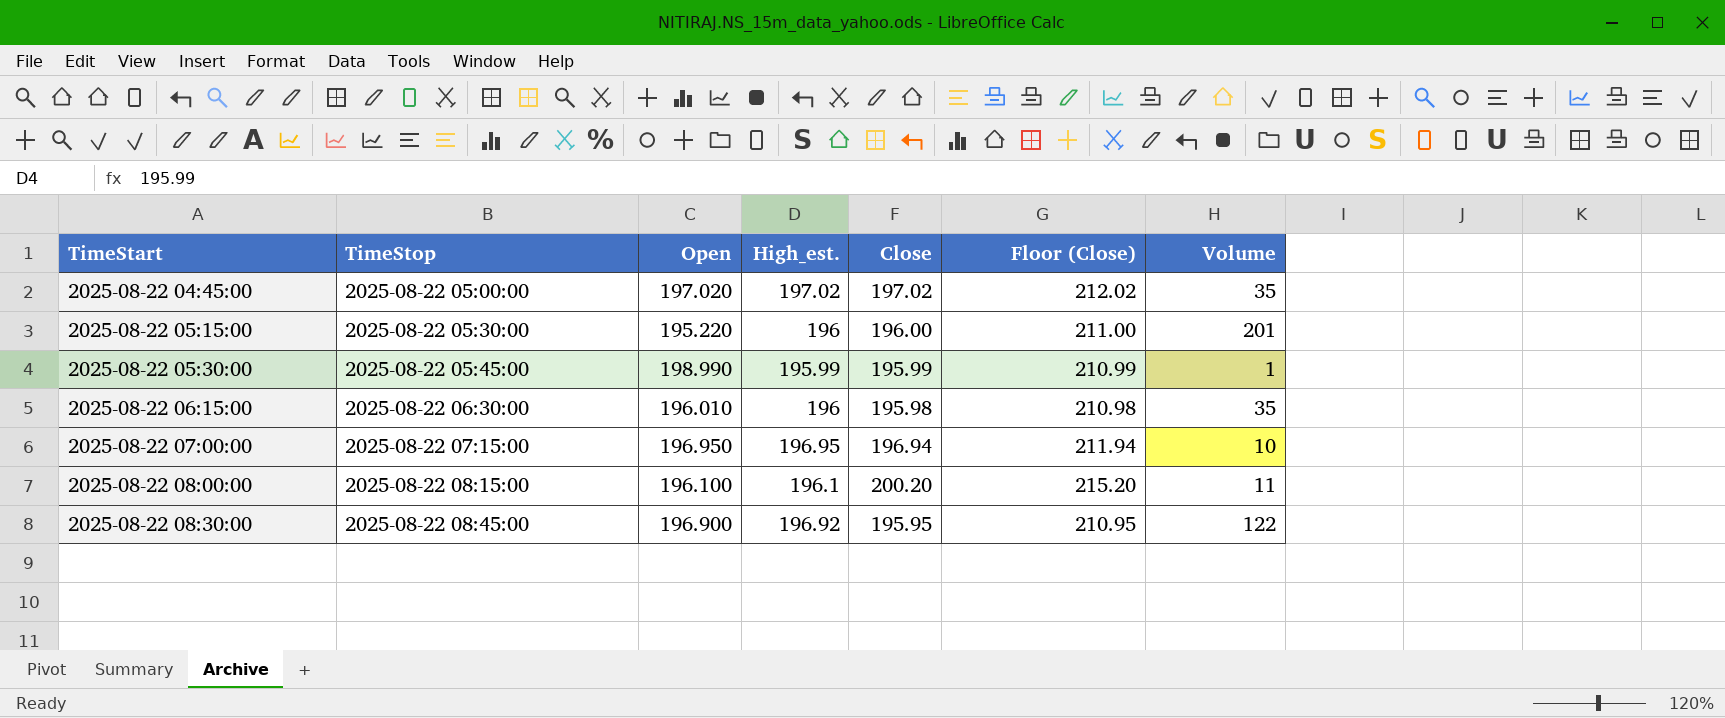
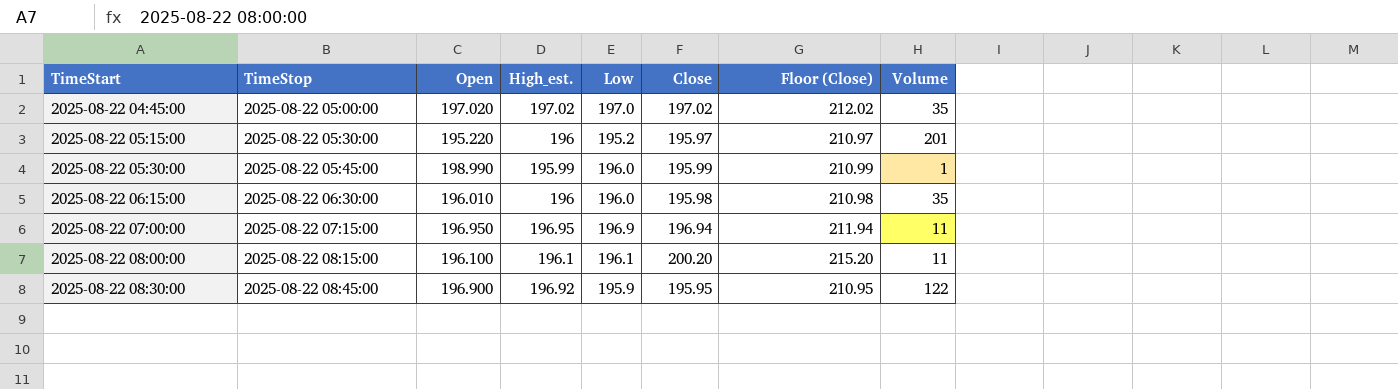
column Low | position: none -> 5
2025-08-22 05:15:00 | Close: 196.00 -> 195.97
2025-08-22 05:15:00 | Floor (Close): 211.00 -> 210.97
2025-08-22 07:00:00 | Volume: 10 -> 11

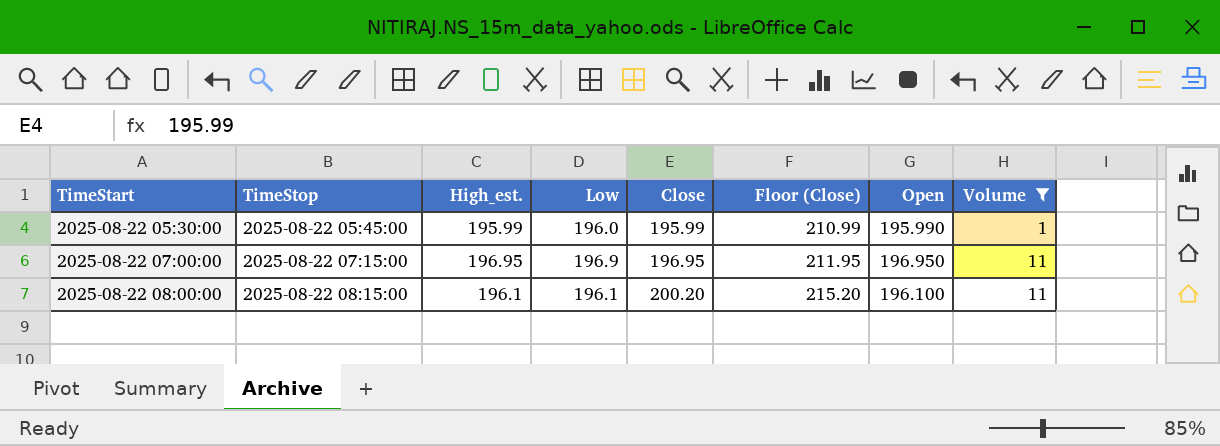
filter: none -> Volume <= 11
column Open | position: 3 -> 7
2025-08-22 05:30:00 | Open: 198.990 -> 195.990
2025-08-22 07:00:00 | Close: 196.94 -> 196.95
2025-08-22 07:00:00 | Floor (Close): 211.94 -> 211.95

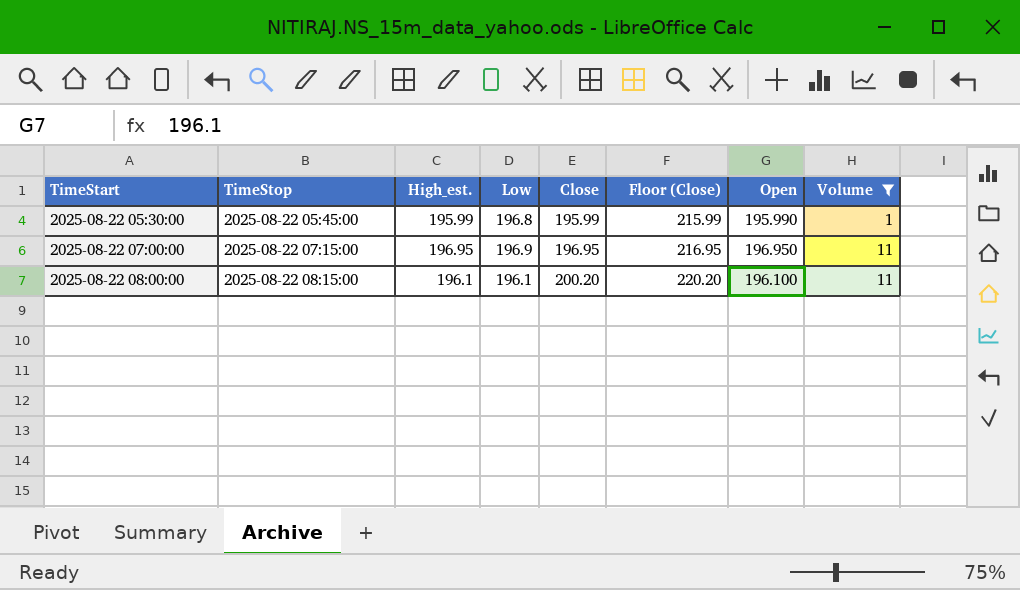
column Floor (Close) | formula: [Close] + 15 -> [Close] + 20
2025-08-22 05:30:00 | Low: 196.0 -> 196.8

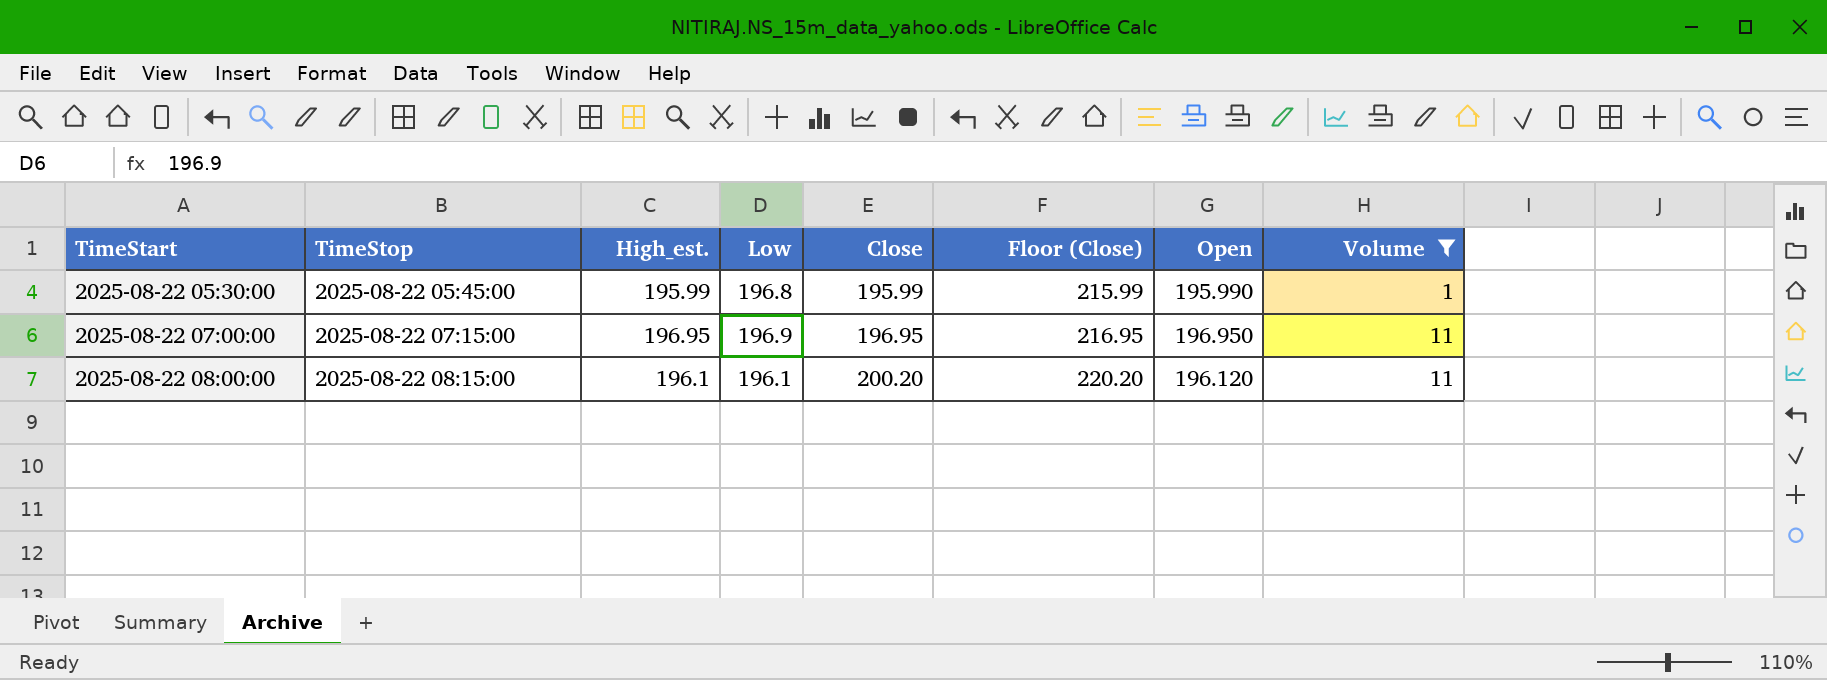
2025-08-22 08:00:00 | Open: 196.100 -> 196.120

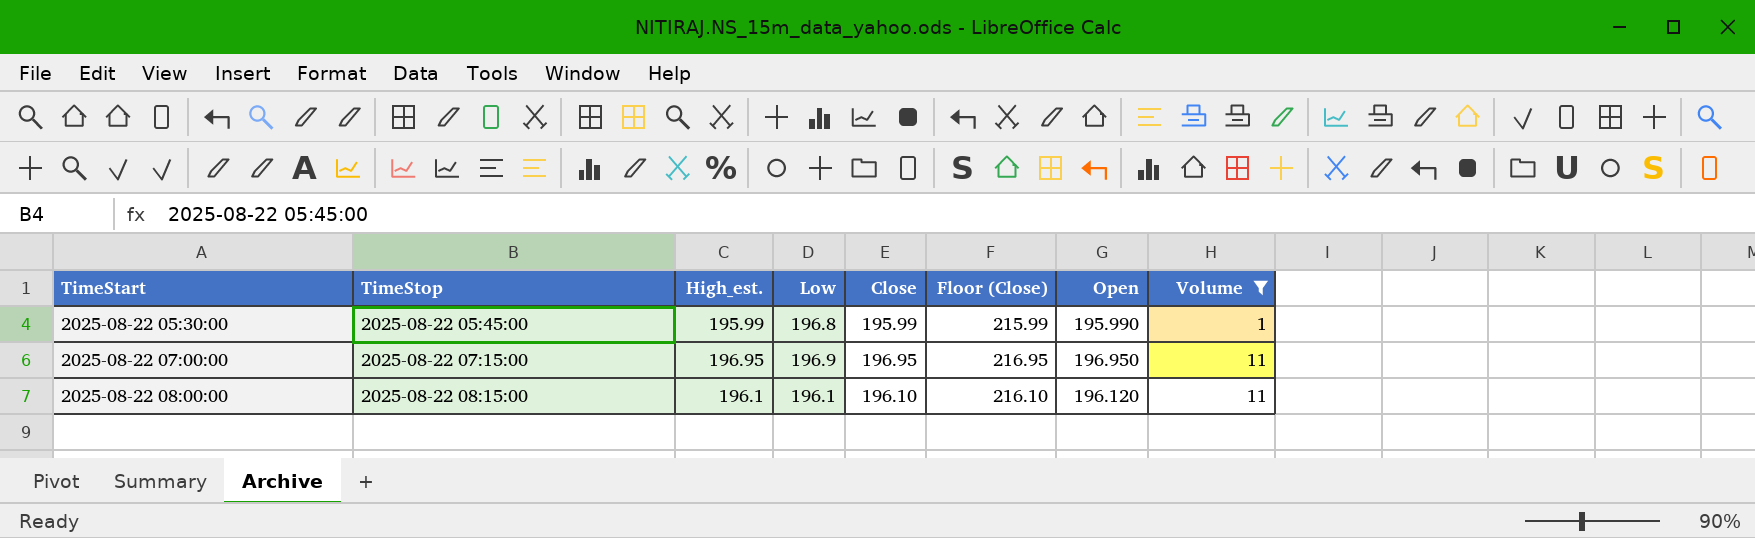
2025-08-22 08:00:00 | Close: 200.20 -> 196.10
2025-08-22 08:00:00 | Floor (Close): 220.20 -> 216.10

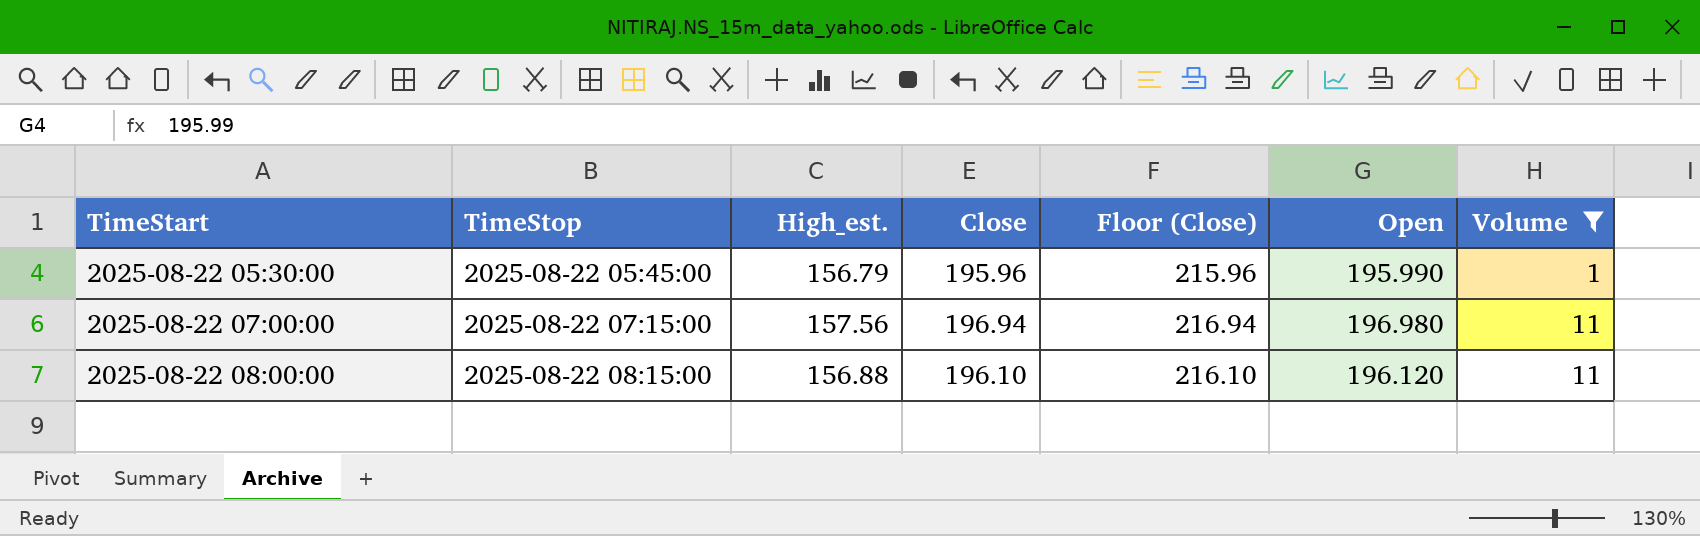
column Low | position: 4 -> none
2025-08-22 05:30:00 | High_est.: 195.99 -> 156.79
2025-08-22 05:30:00 | Close: 195.99 -> 195.96
2025-08-22 05:30:00 | Floor (Close): 215.99 -> 215.96
2025-08-22 07:00:00 | High_est.: 196.95 -> 157.56
2025-08-22 07:00:00 | Close: 196.95 -> 196.94
2025-08-22 07:00:00 | Floor (Close): 216.95 -> 216.94
2025-08-22 07:00:00 | Open: 196.950 -> 196.980
2025-08-22 08:00:00 | High_est.: 196.1 -> 156.88

